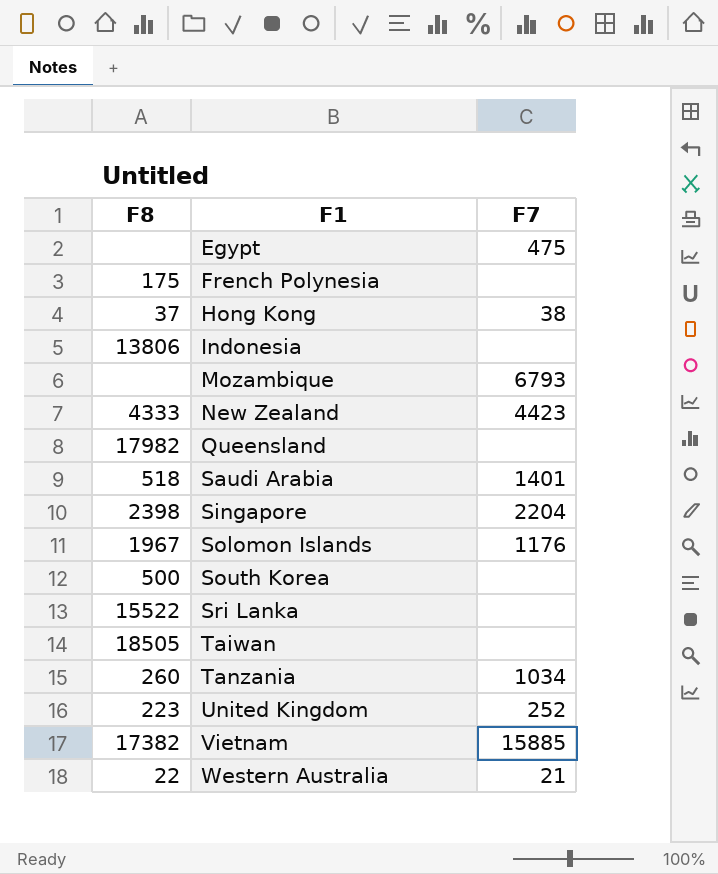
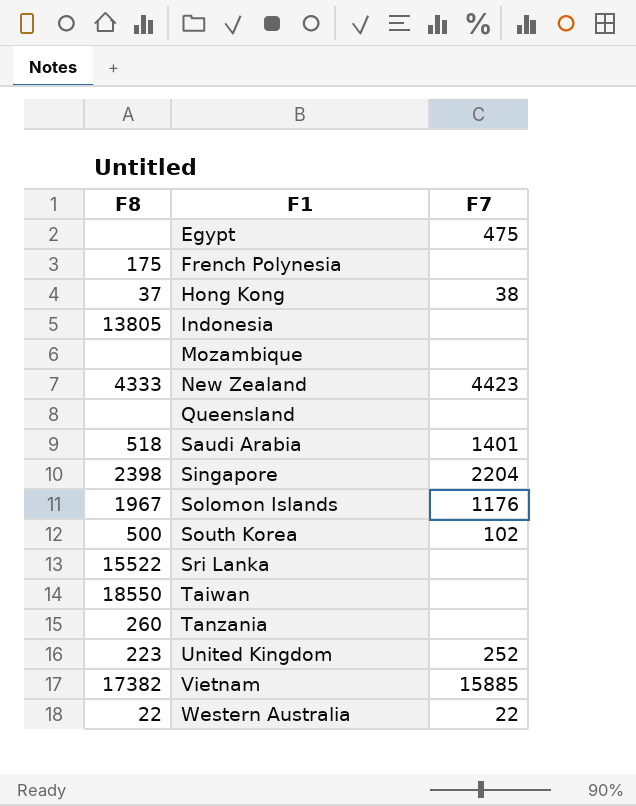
Indonesia | F8: 13806 -> 13805
Mozambique | F7: 6793 -> none
Queensland | F8: 17982 -> none
South Korea | F7: none -> 102
Taiwan | F8: 18505 -> 18550
Tanzania | F7: 1034 -> none
Western Australia | F7: 21 -> 22

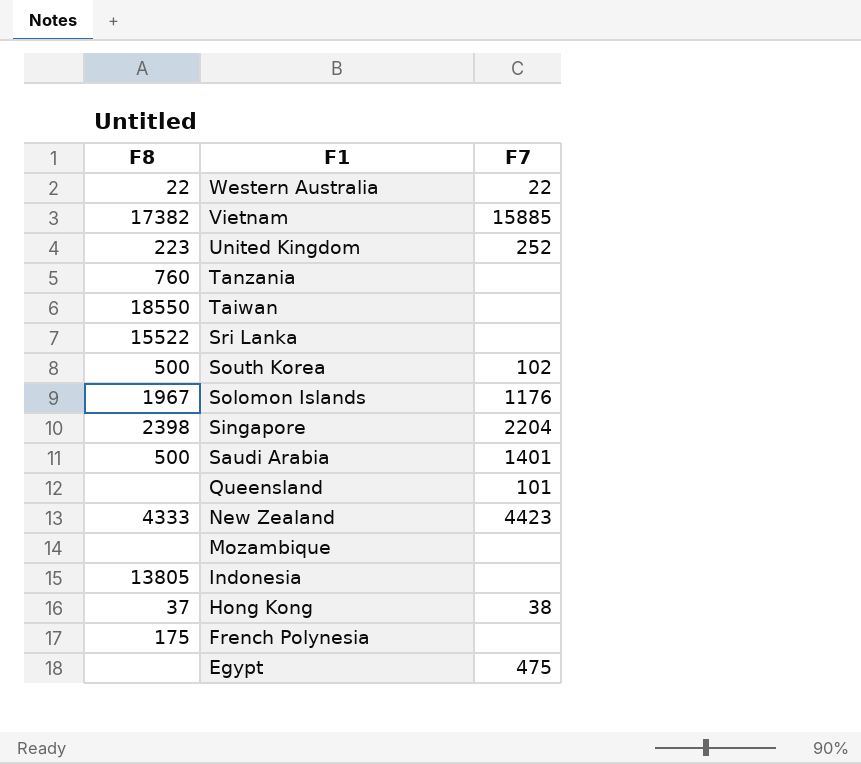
row order: F1 ascending -> F1 descending
Tanzania | F8: 260 -> 760
Saudi Arabia | F8: 518 -> 500
Queensland | F7: none -> 101

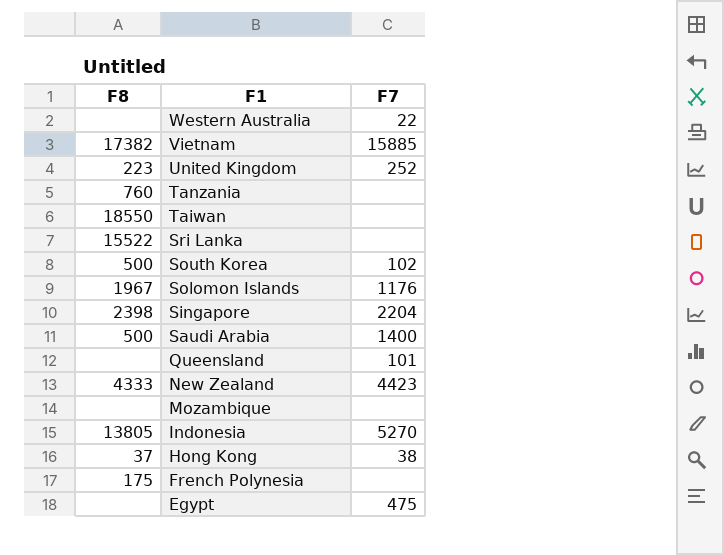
Western Australia | F8: 22 -> none
Saudi Arabia | F7: 1401 -> 1400
Indonesia | F7: none -> 5270

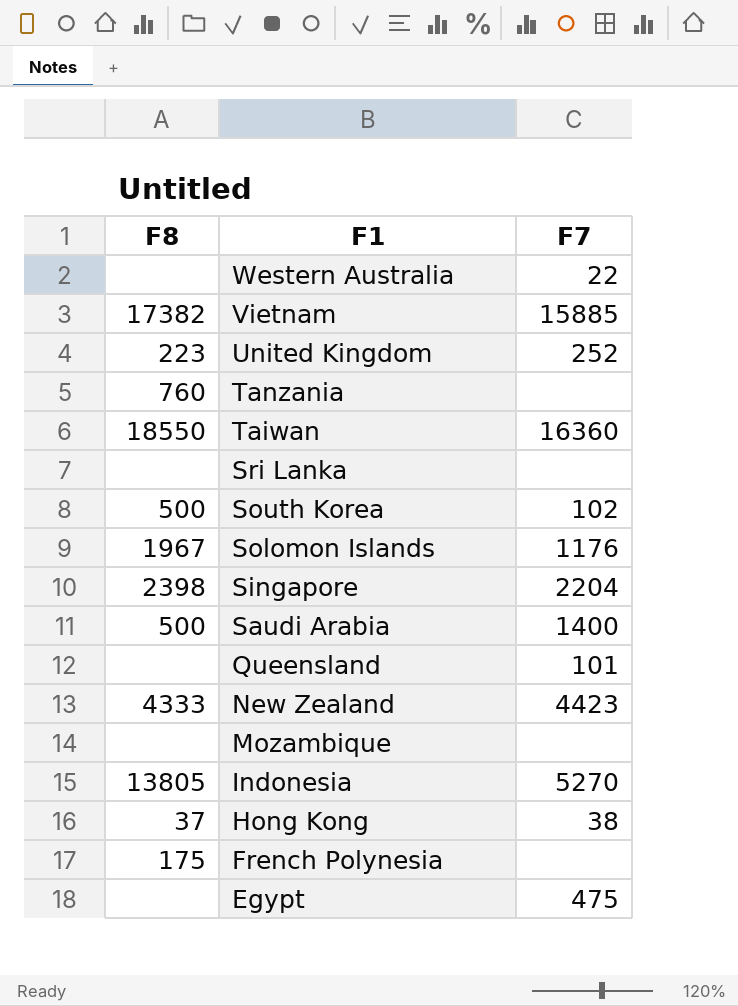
Taiwan | F7: none -> 16360
Sri Lanka | F8: 15522 -> none

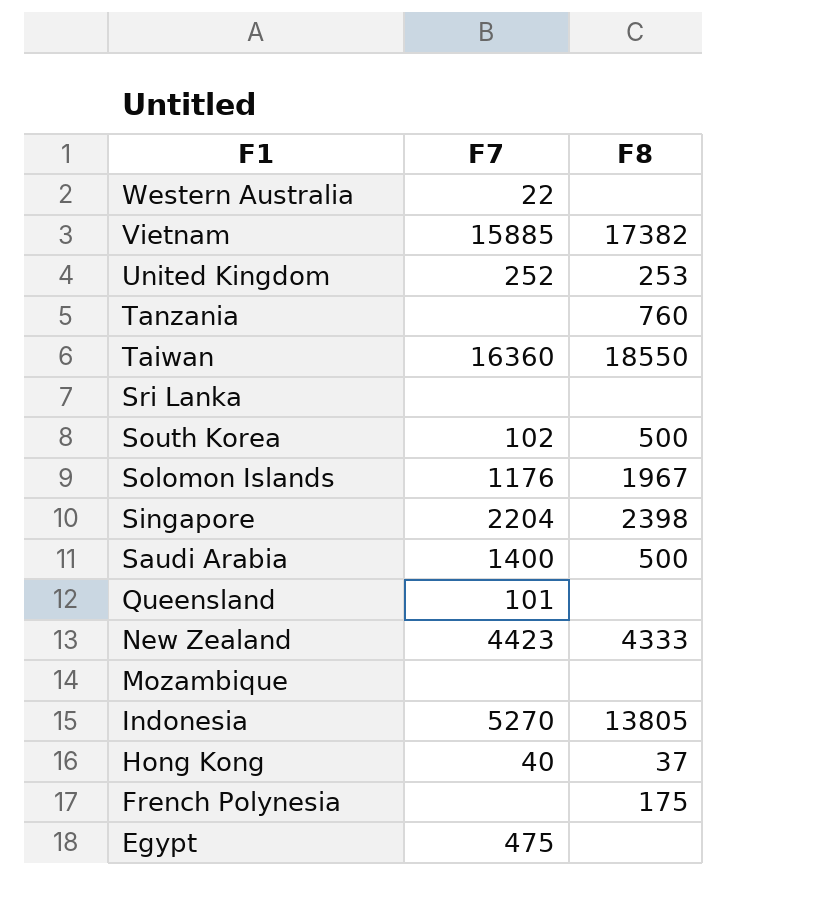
column F8 | position: 1 -> 3
United Kingdom | F8: 223 -> 253
Hong Kong | F7: 38 -> 40

